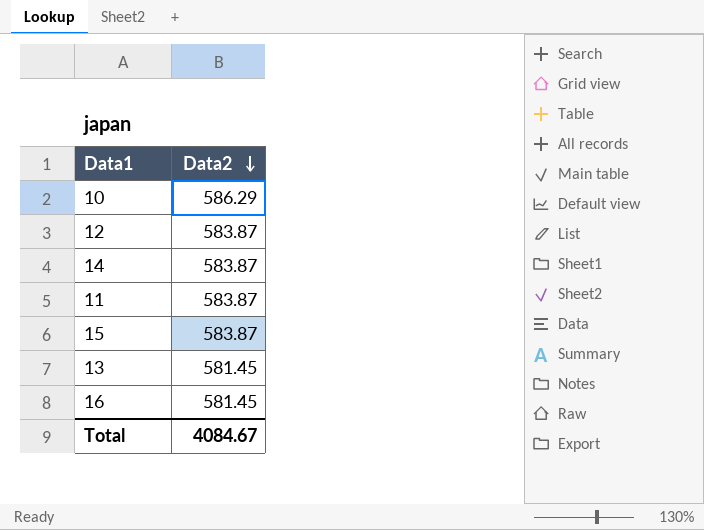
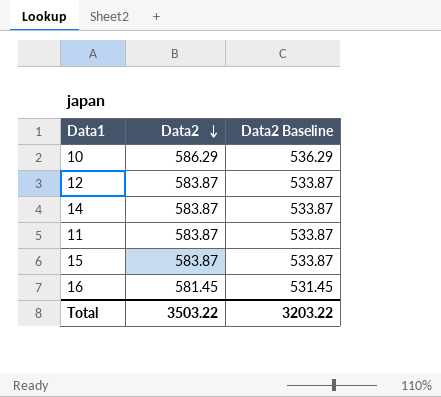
column Data2 Baseline | formula: none -> [Data2] - 50
row 13: 581.45 -> none
Total | Data2: 4084.67 -> 3503.22

